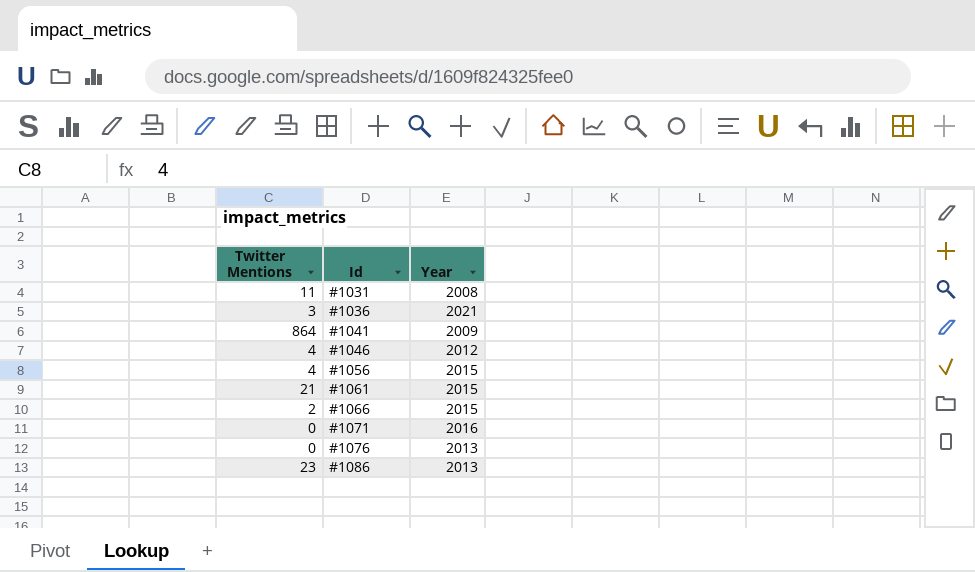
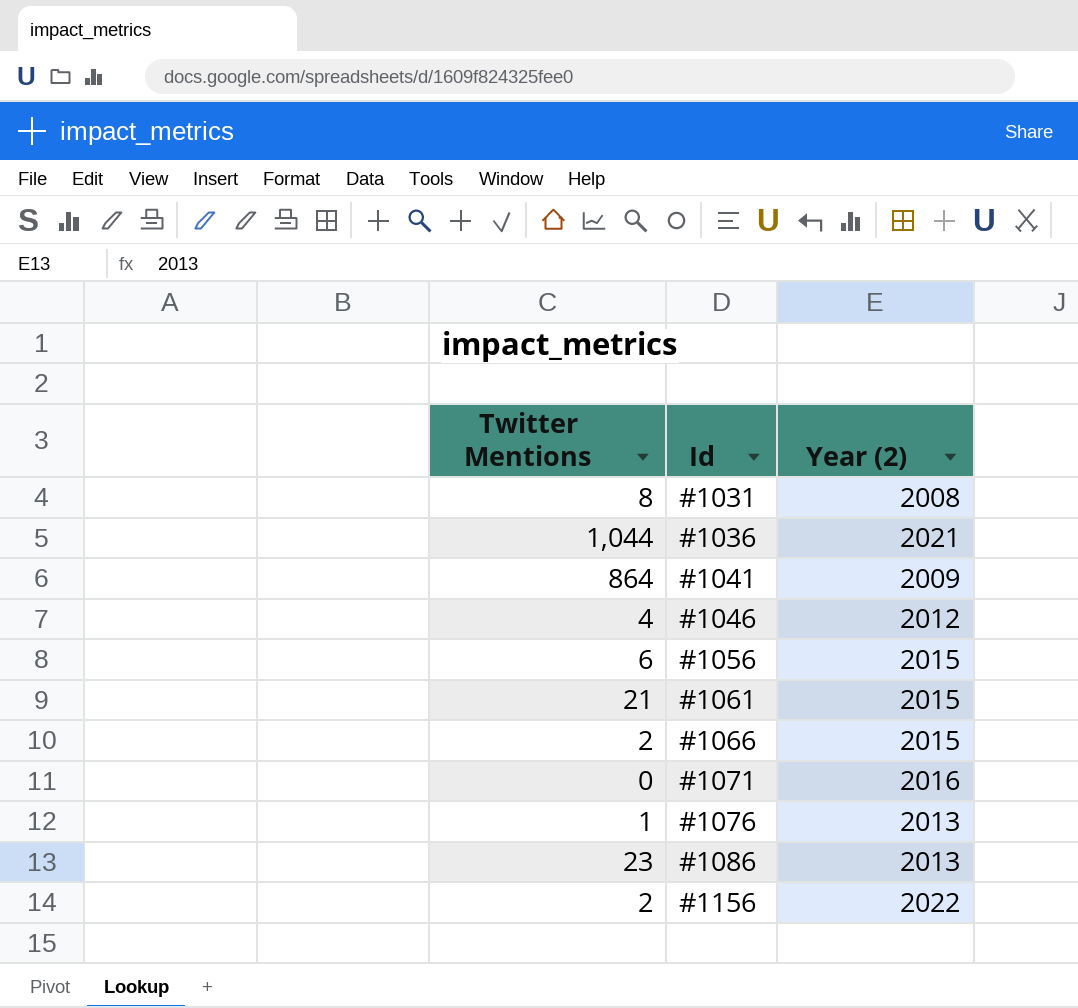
column name: Year -> Year (2)
#1031 | Twitter Mentions: 11 -> 8
#1036 | Twitter Mentions: 3 -> 1,044
#1056 | Twitter Mentions: 4 -> 6
#1076 | Twitter Mentions: 0 -> 1
row #1156: none -> 2 | 2022

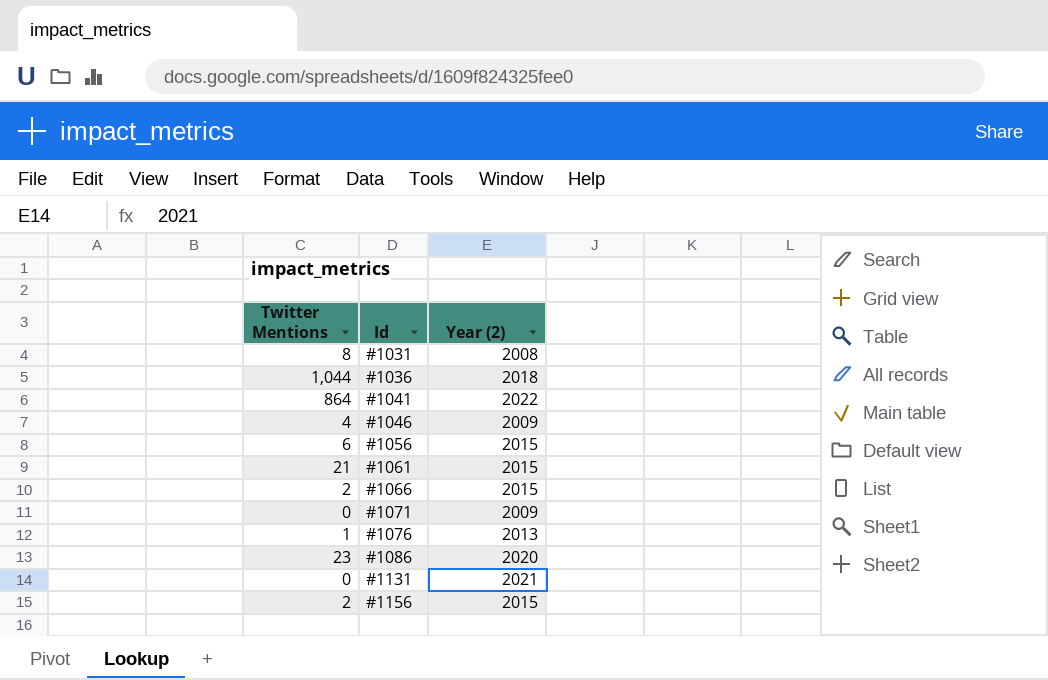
#1036 | Year (2): 2021 -> 2018
#1041 | Year (2): 2009 -> 2022
#1046 | Year (2): 2012 -> 2009
#1071 | Year (2): 2016 -> 2009
#1086 | Year (2): 2013 -> 2020
row #1131: none -> 0 | 2021
#1156 | Year (2): 2022 -> 2015

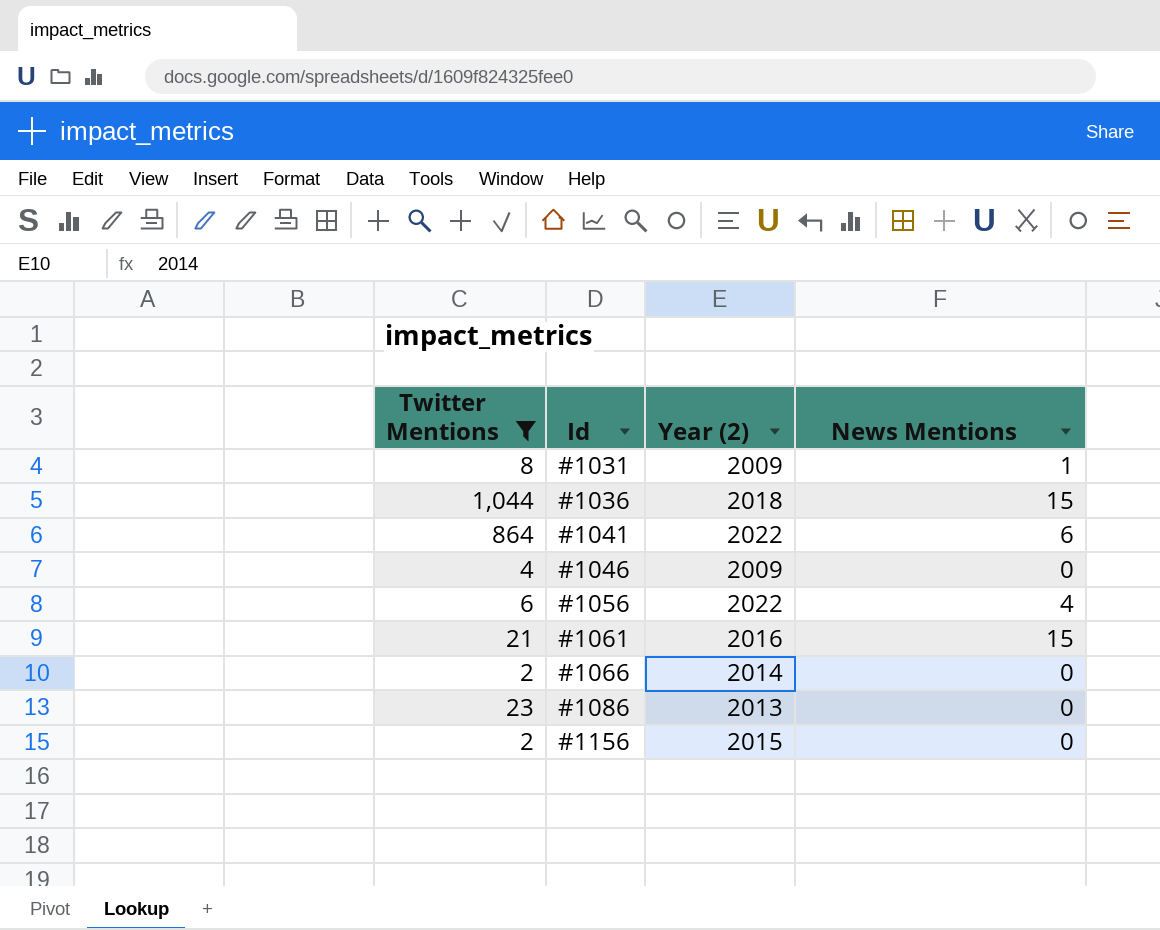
filter: none -> Twitter Mentions >= 2
column News Mentions | position: none -> 4
#1031 | Year (2): 2008 -> 2009
#1056 | Year (2): 2015 -> 2022
#1061 | Year (2): 2015 -> 2016
#1066 | Year (2): 2015 -> 2014
#1086 | Year (2): 2020 -> 2013

